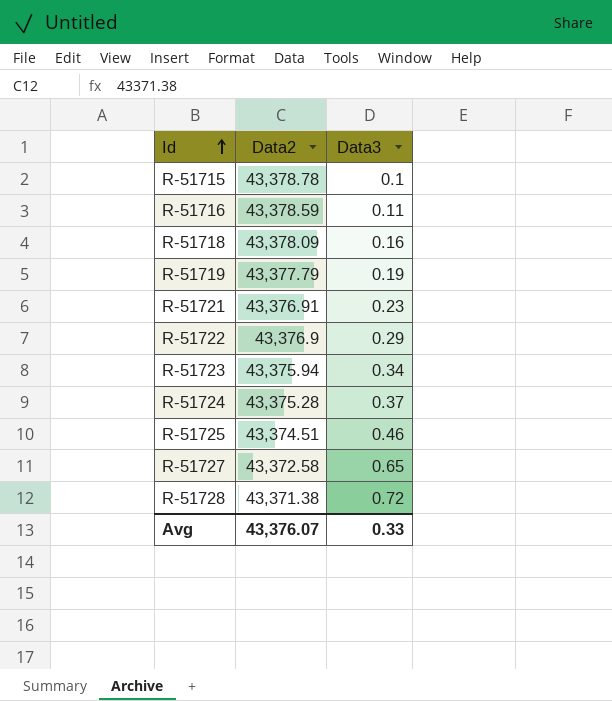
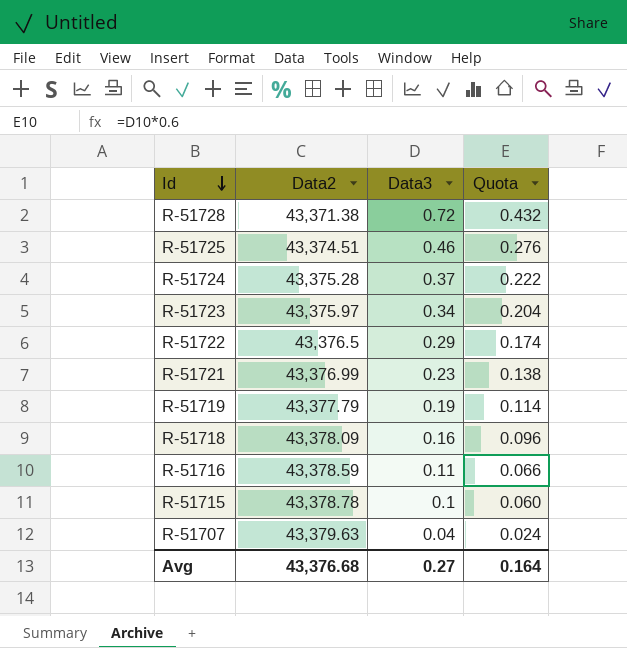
row order: Id ascending -> Id descending
column Quota | formula: none -> [Data3] * 0.6
row R-51727: 43,372.58 | 0.65 -> none
R-51723 | Data2: 43,375.94 -> 43,375.97
R-51722 | Data2: 43,376.9 -> 43,376.5
R-51721 | Data2: 43,376.91 -> 43,376.99
row R-51707: none -> 43,379.63 | 0.04 | 0.024
Avg | Data2: 43,376.07 -> 43,376.68
Avg | Data3: 0.33 -> 0.27

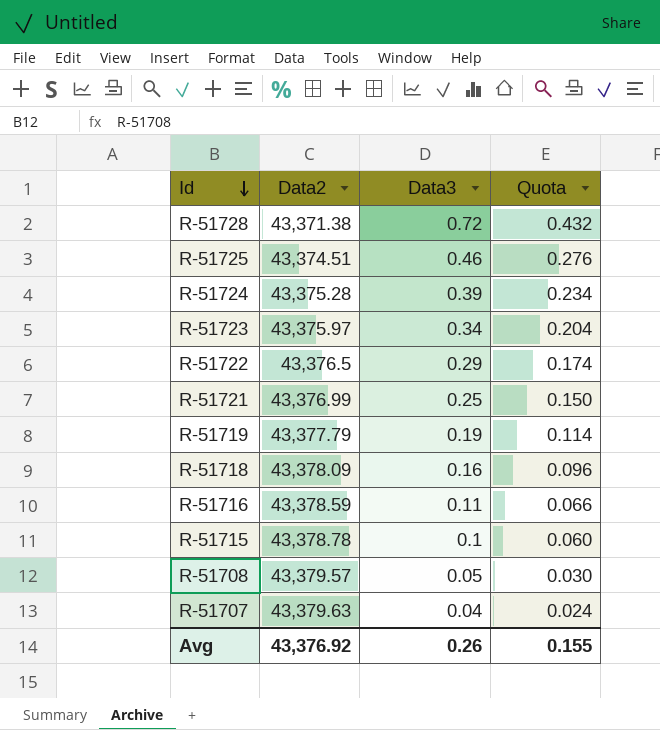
R-51724 | Data3: 0.37 -> 0.39
R-51724 | Quota: 0.222 -> 0.234
R-51721 | Data3: 0.23 -> 0.25
R-51721 | Quota: 0.138 -> 0.150
row R-51708: none -> 43,379.57 | 0.05 | 0.030
Avg | Data2: 43,376.68 -> 43,376.92
Avg | Data3: 0.27 -> 0.26
Avg | Quota: 0.164 -> 0.155

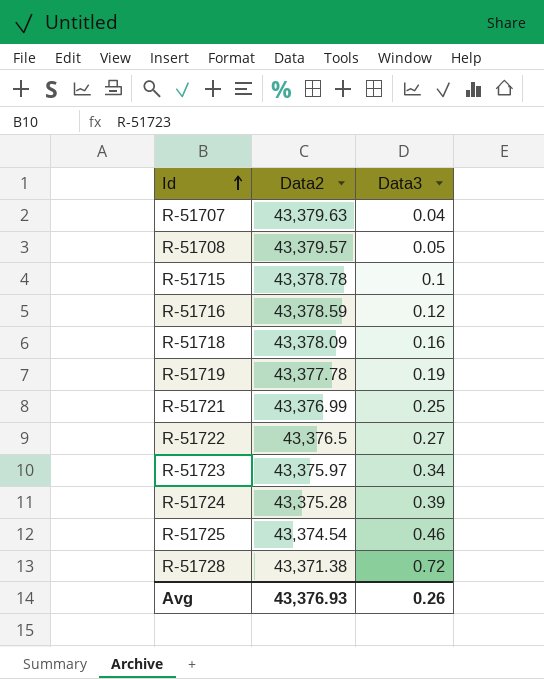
row order: Id descending -> Id ascending
column Quota | formula: [Data3] * 0.6 -> none
R-51716 | Data3: 0.11 -> 0.12
R-51719 | Data2: 43,377.79 -> 43,377.78
R-51722 | Data3: 0.29 -> 0.27
R-51725 | Data2: 43,374.51 -> 43,374.54
Avg | Data2: 43,376.92 -> 43,376.93

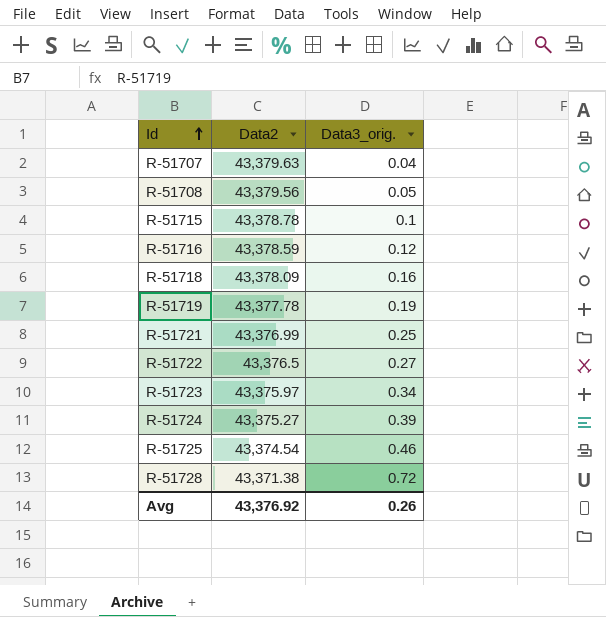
column name: Data3 -> Data3_orig.
R-51708 | Data2: 43,379.57 -> 43,379.56
R-51724 | Data2: 43,375.28 -> 43,375.27
Avg | Data2: 43,376.93 -> 43,376.92

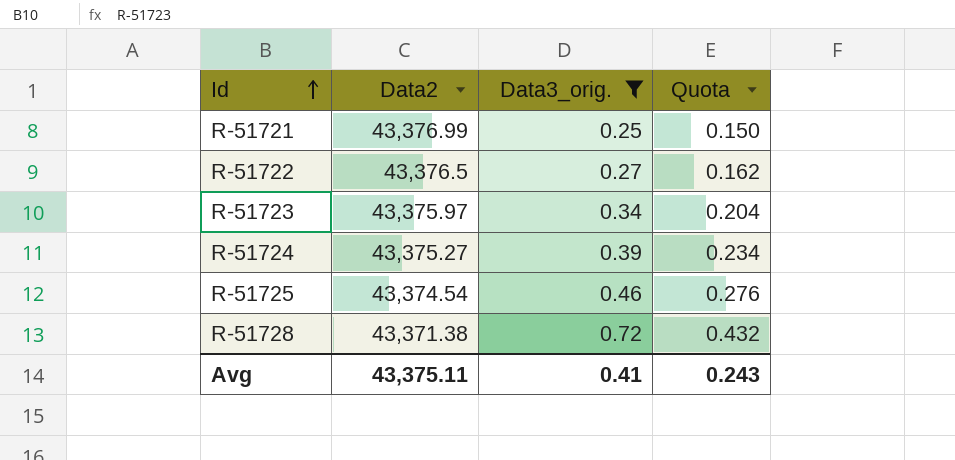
filter: none -> Data3_orig. >= 0.25
column Quota | formula: none -> [Data3_orig.] * 0.6
Avg | Data2: 43,376.92 -> 43,375.11
Avg | Data3_orig.: 0.26 -> 0.41

